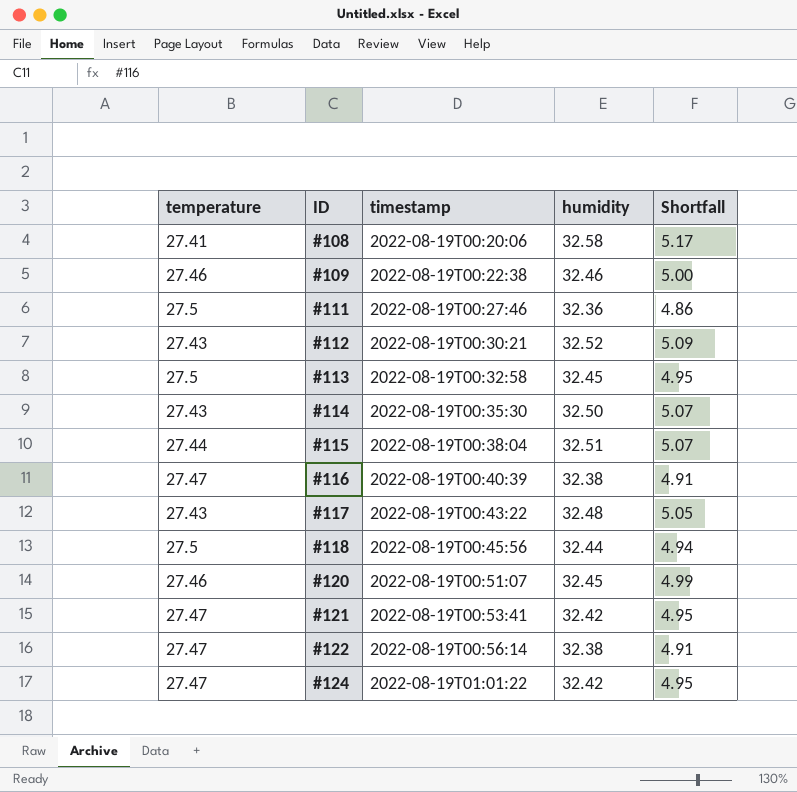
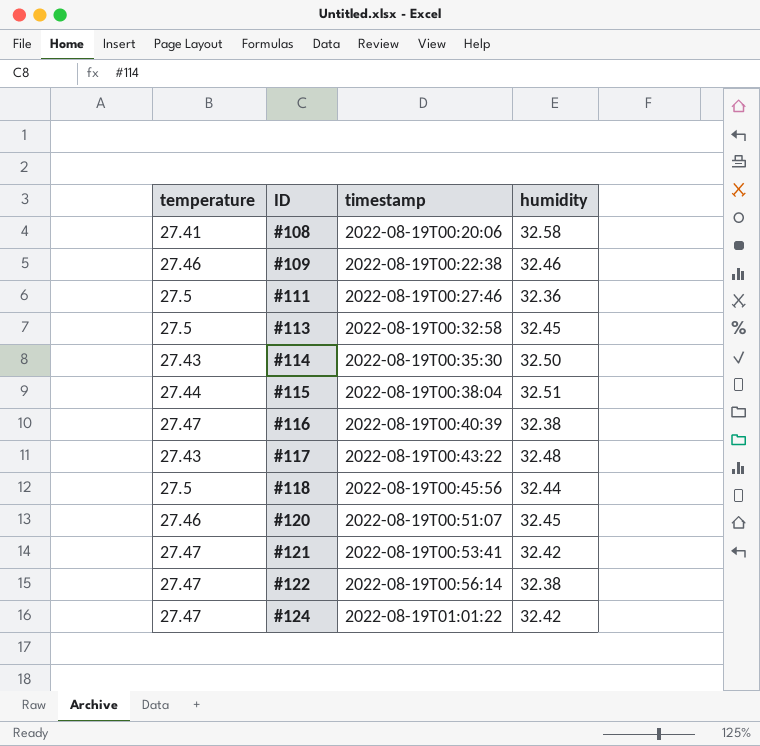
column Shortfall | formula: [humidity] - [temperature] -> none
row #112: 27.43 | 2022-08-19T00:30:21 | 32.52 | 5.09 -> none

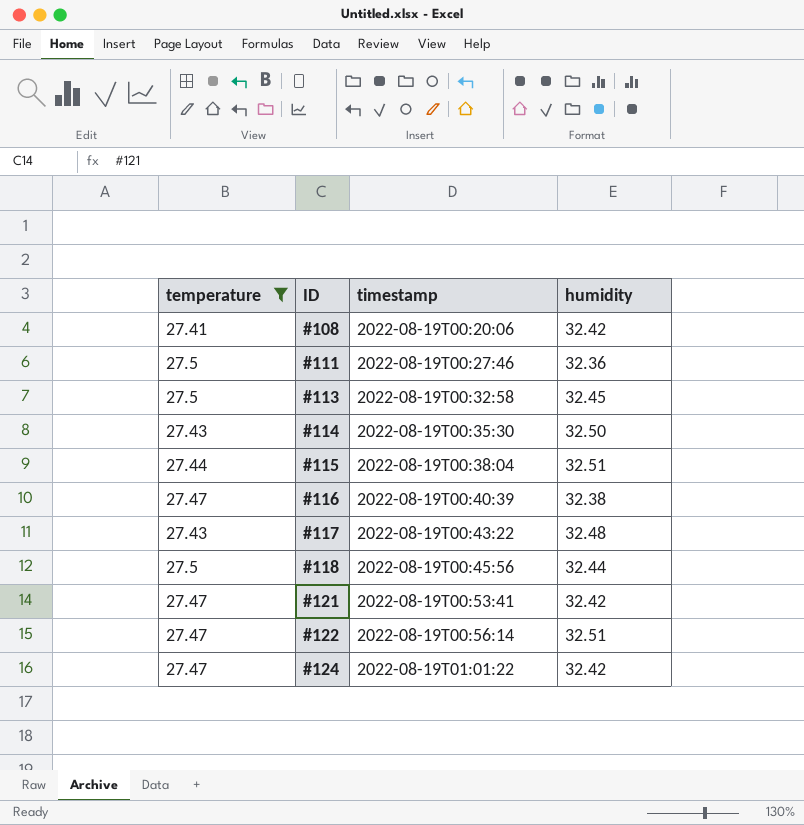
filter: none -> temperature != 27.46
#108 | humidity: 32.58 -> 32.42
#122 | humidity: 32.38 -> 32.51

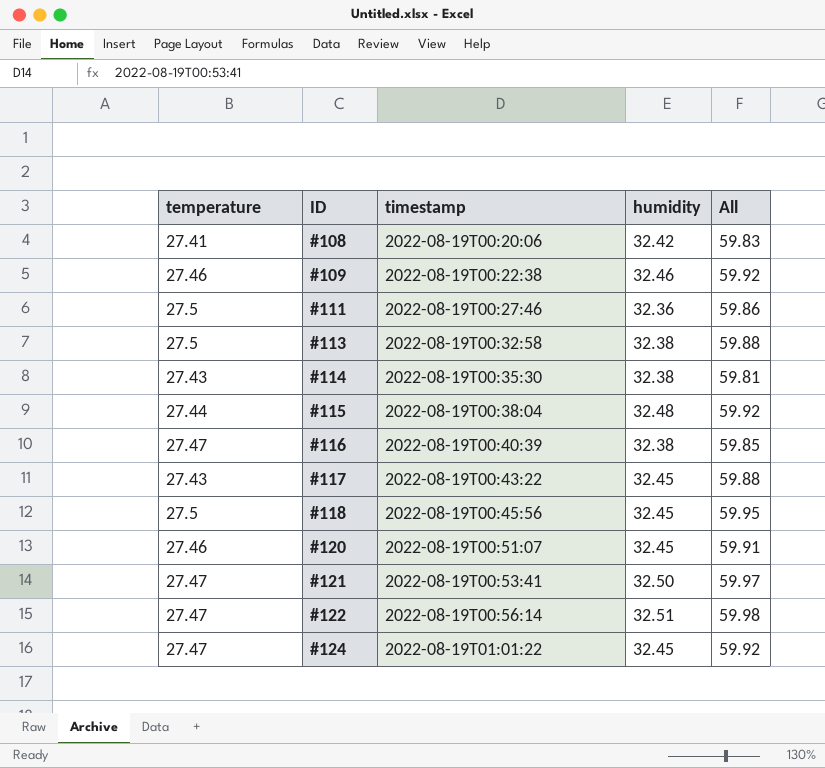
filter: temperature != 27.46 -> none
column All | formula: none -> [temperature] + [humidity]
#113 | humidity: 32.45 -> 32.38
#114 | humidity: 32.50 -> 32.38
#115 | humidity: 32.51 -> 32.48
#117 | humidity: 32.48 -> 32.45
#118 | humidity: 32.44 -> 32.45
#121 | humidity: 32.42 -> 32.50
#124 | humidity: 32.42 -> 32.45

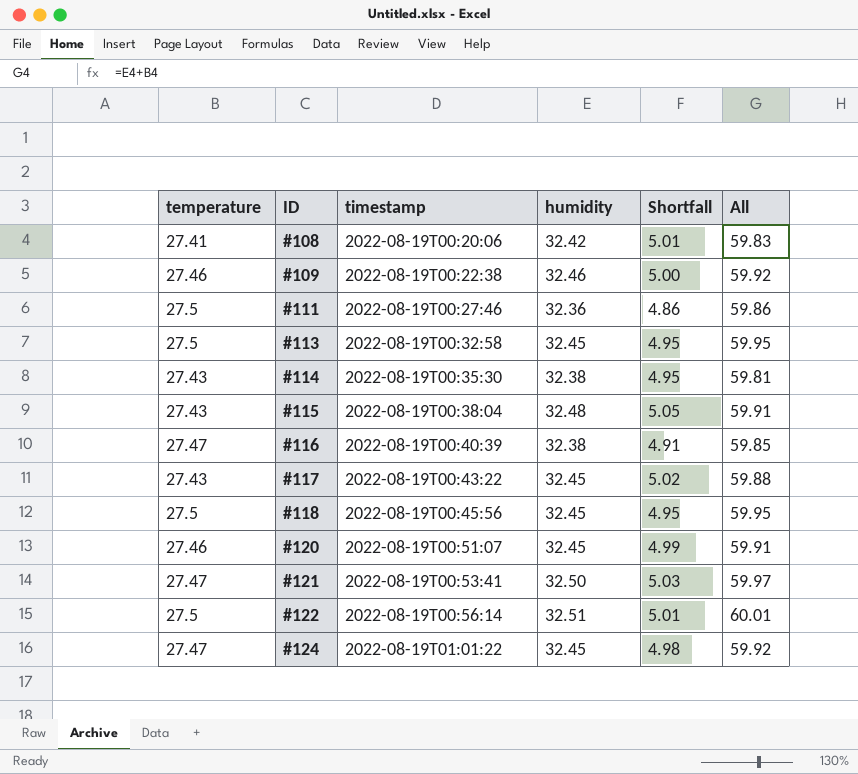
column Shortfall | formula: none -> [humidity] - [temperature]
#113 | humidity: 32.38 -> 32.45
#113 | All: 59.88 -> 59.95
#115 | temperature: 27.44 -> 27.43
#115 | All: 59.92 -> 59.91
#122 | temperature: 27.47 -> 27.5
#122 | All: 59.98 -> 60.01

